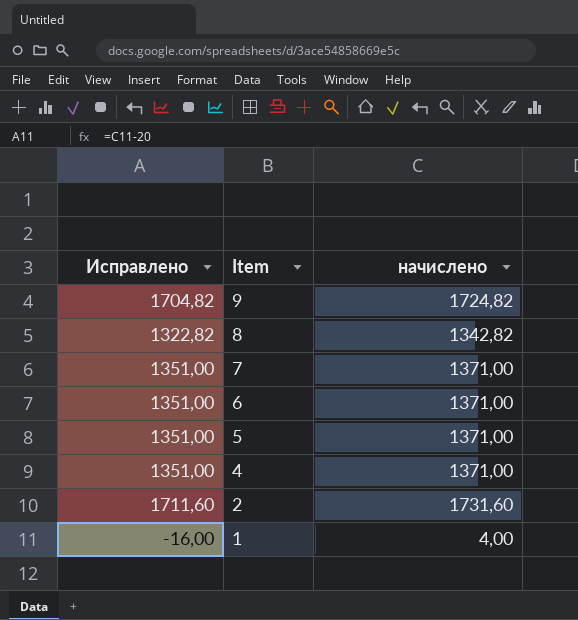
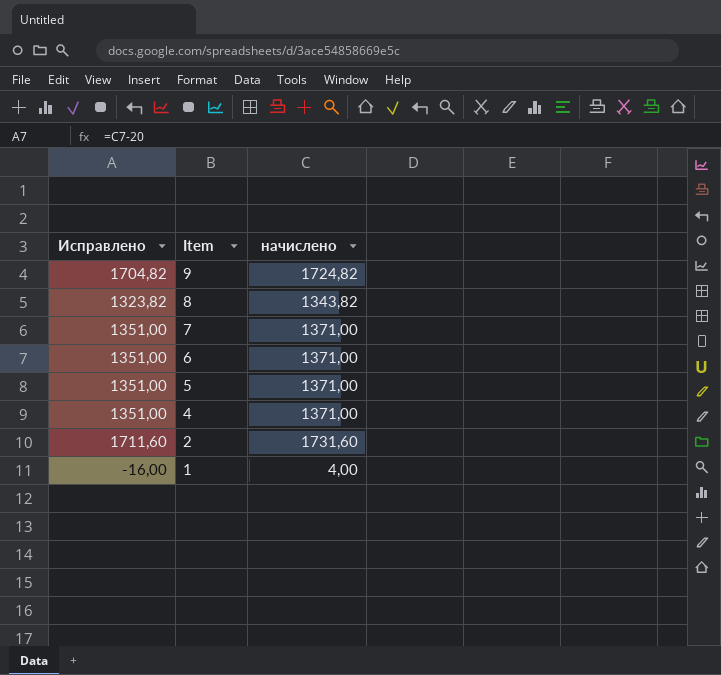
8 | Исправлено: 1322,82 -> 1323,82
8 | начислено: 1342,82 -> 1343,82

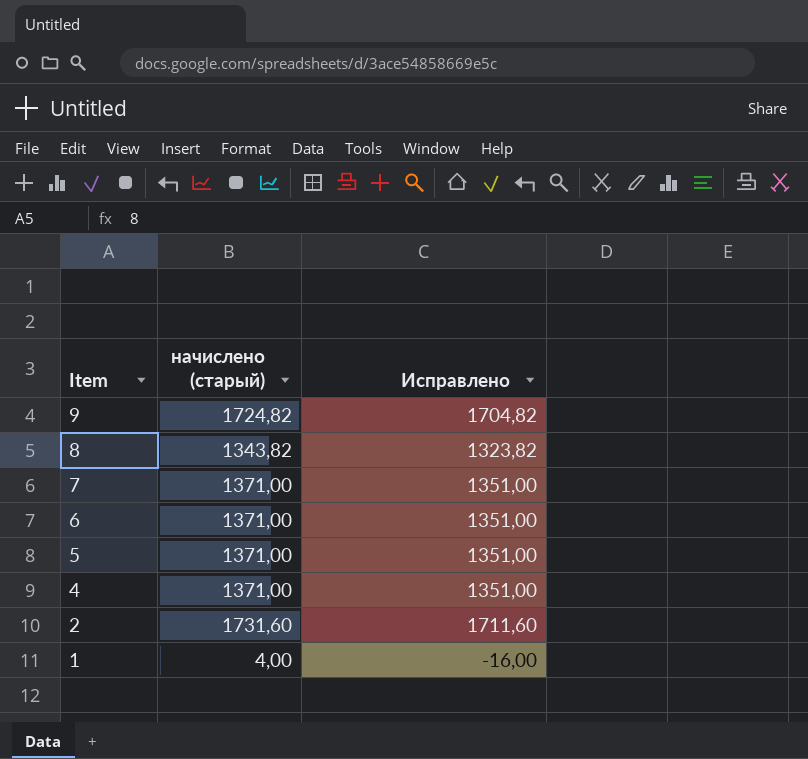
column name: начислено -> начислено (старый)
column Исправлено | position: 1 -> 3

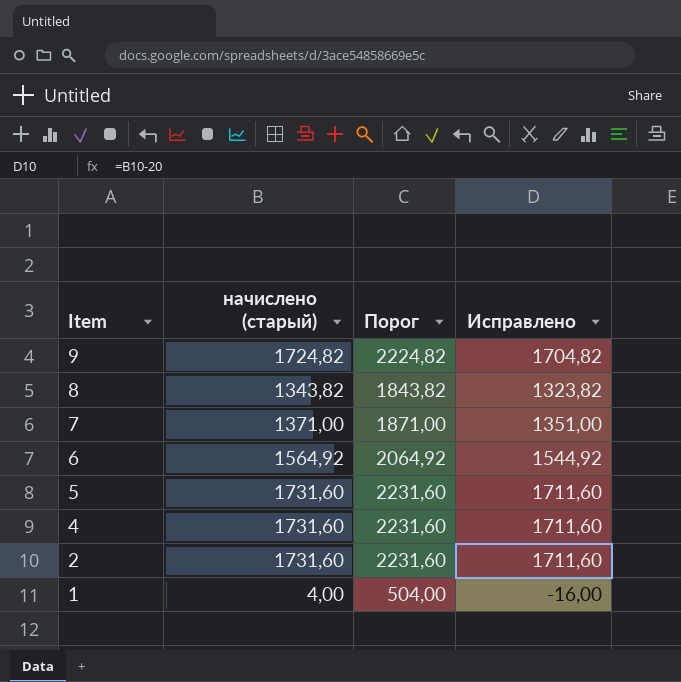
column Порог | formula: none -> [начислено (старый)] + 500
6 | начислено (старый): 1371,00 -> 1564,92
6 | Исправлено: 1351,00 -> 1544,92
5 | начислено (старый): 1371,00 -> 1731,60
5 | Исправлено: 1351,00 -> 1711,60
4 | начислено (старый): 1371,00 -> 1731,60
4 | Исправлено: 1351,00 -> 1711,60

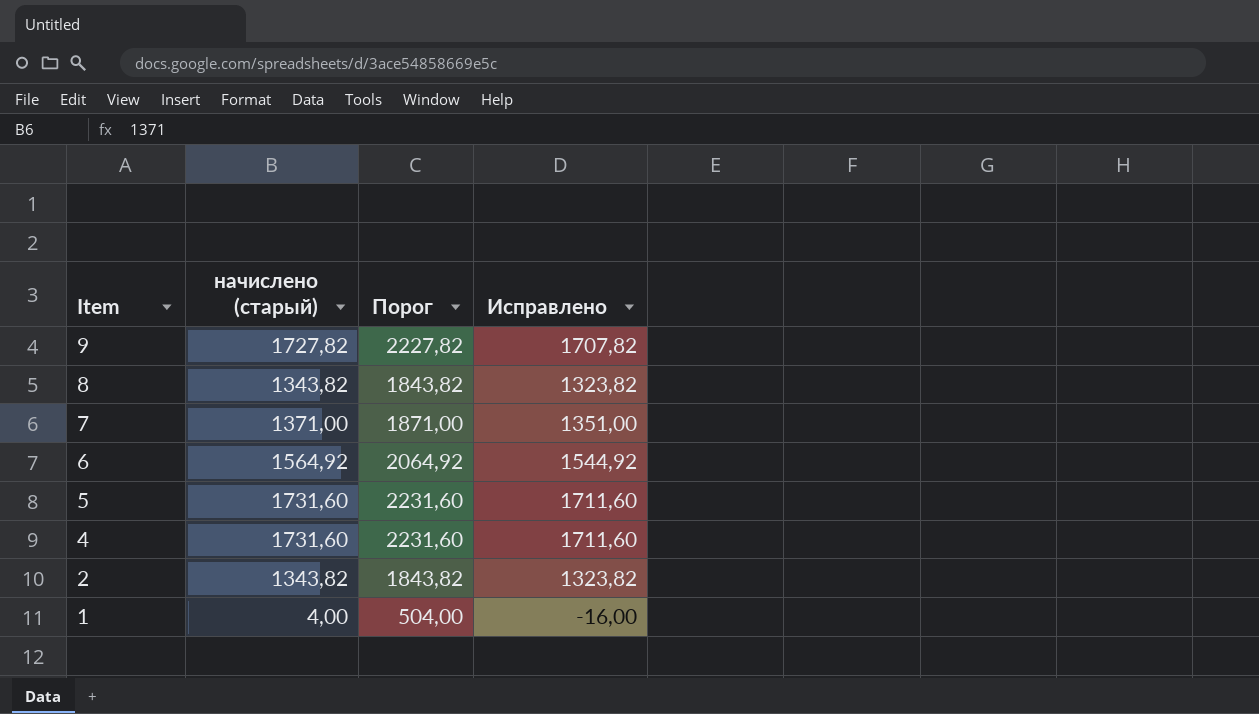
9 | начислено (старый): 1724,82 -> 1727,82
9 | Порог: 2224,82 -> 2227,82
9 | Исправлено: 1704,82 -> 1707,82
2 | начислено (старый): 1731,60 -> 1343,82
2 | Порог: 2231,60 -> 1843,82
2 | Исправлено: 1711,60 -> 1323,82

